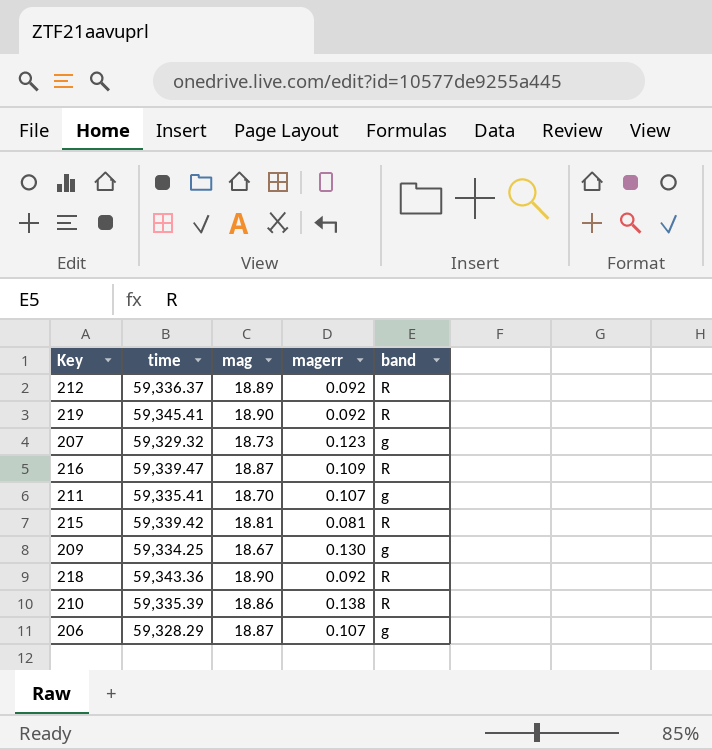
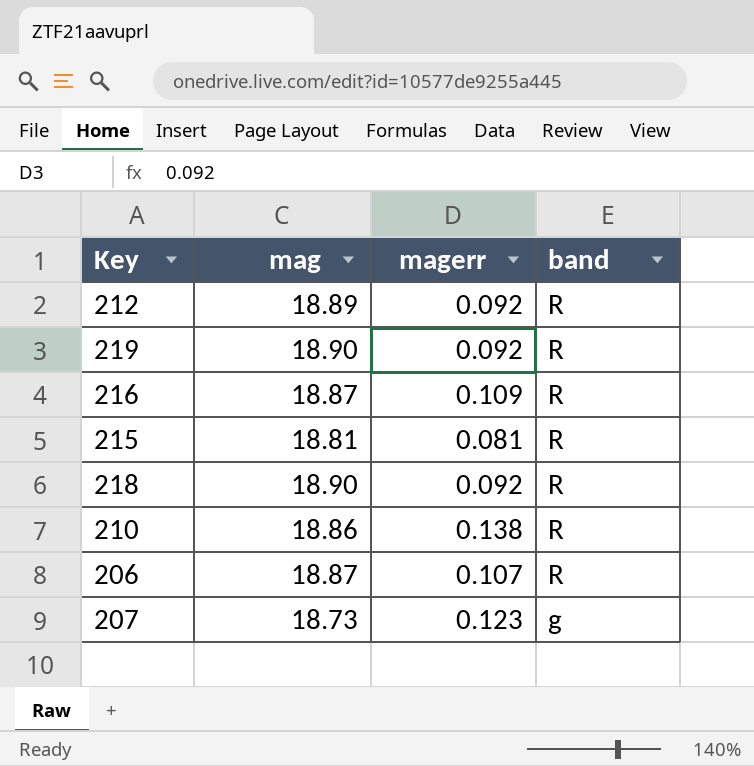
row order: none -> band descending
column time | position: 2 -> none
row 211: 59,335.41 | 18.70 | 0.107 | g -> none
row 209: 59,334.25 | 18.67 | 0.130 | g -> none
206 | band: g -> R

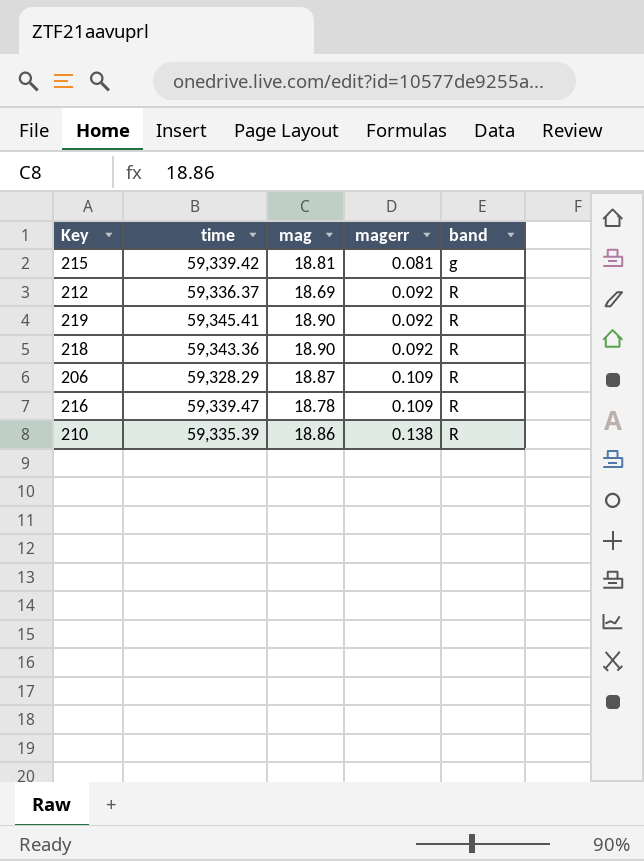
row order: band descending -> magerr ascending
column time | position: none -> 2
row 207: 18.73 | 0.123 | g -> none
215 | band: R -> g
212 | mag: 18.89 -> 18.69
206 | magerr: 0.107 -> 0.109
216 | mag: 18.87 -> 18.78

